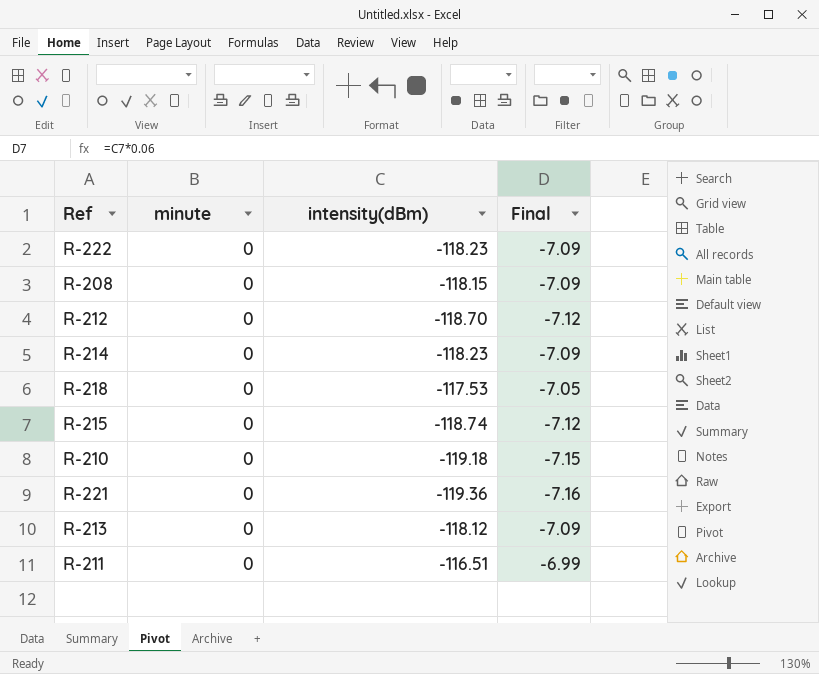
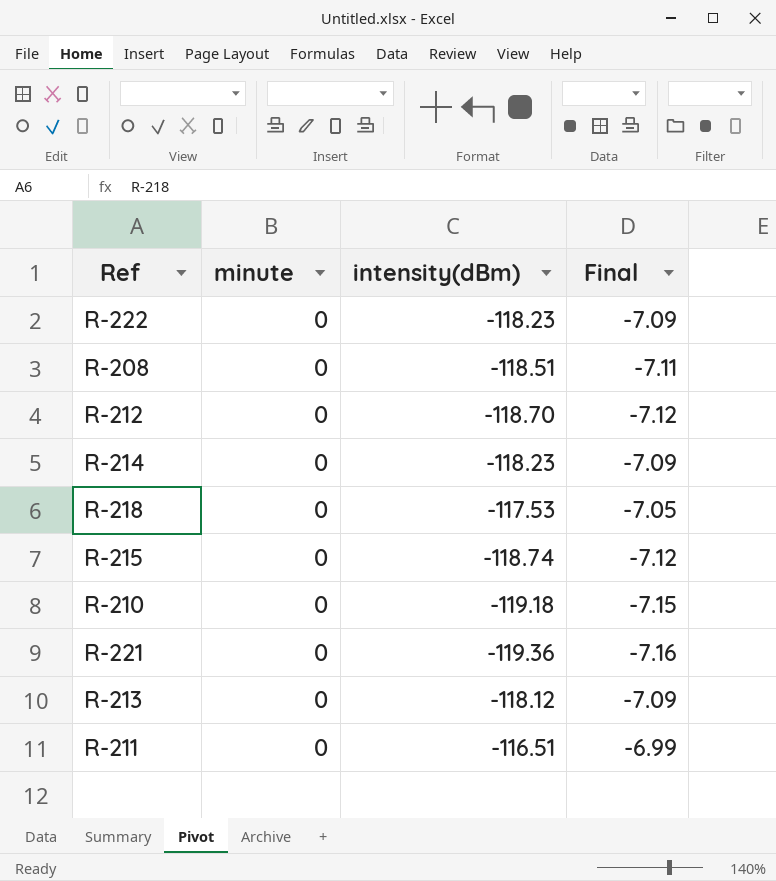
R-208 | intensity(dBm): -118.15 -> -118.51
R-208 | Final: -7.09 -> -7.11

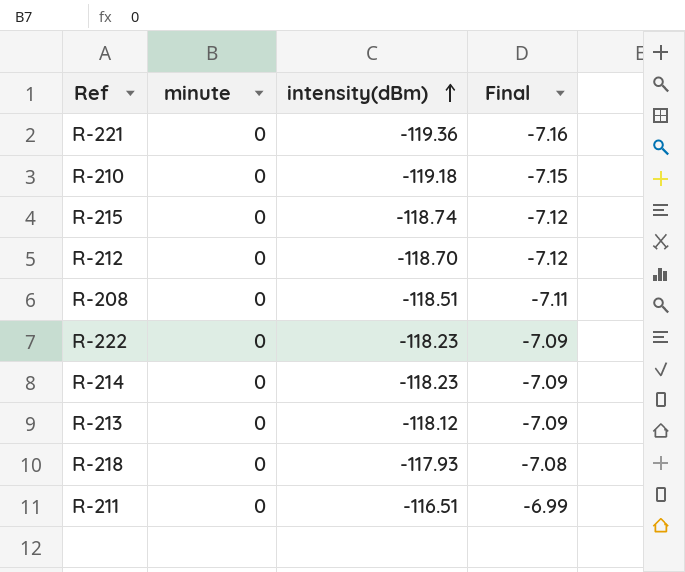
row order: none -> intensity(dBm) ascending
R-218 | intensity(dBm): -117.53 -> -117.93
R-218 | Final: -7.05 -> -7.08

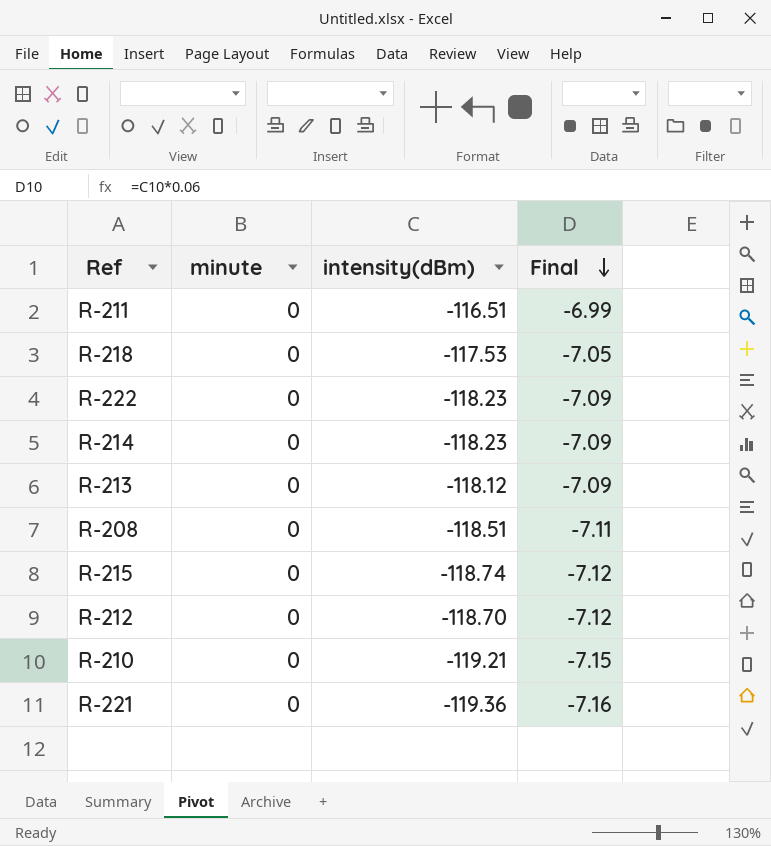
row order: intensity(dBm) ascending -> Final descending
R-218 | intensity(dBm): -117.93 -> -117.53
R-218 | Final: -7.08 -> -7.05
R-210 | intensity(dBm): -119.18 -> -119.21

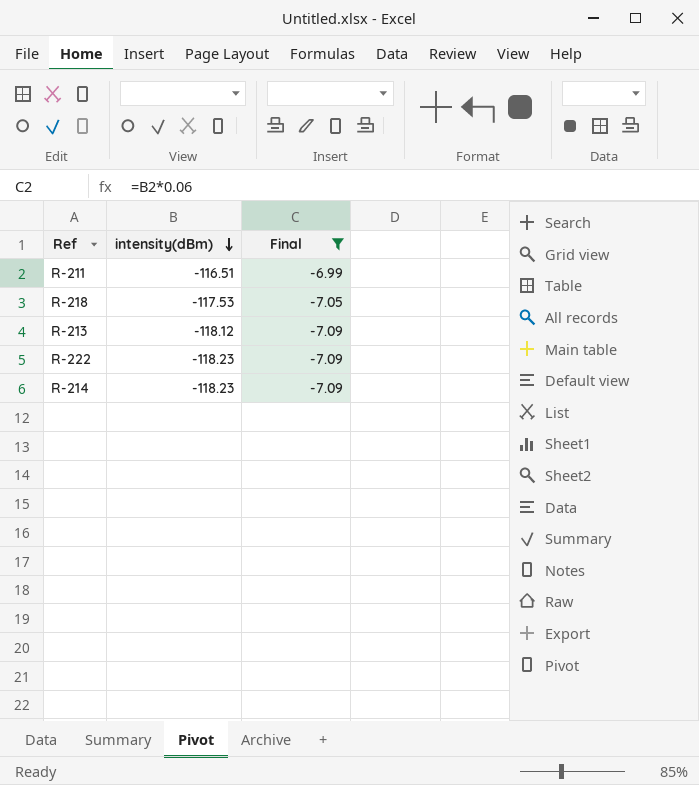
filter: none -> Final >= -7.09
row order: Final descending -> intensity(dBm) descending
column minute | position: 2 -> none

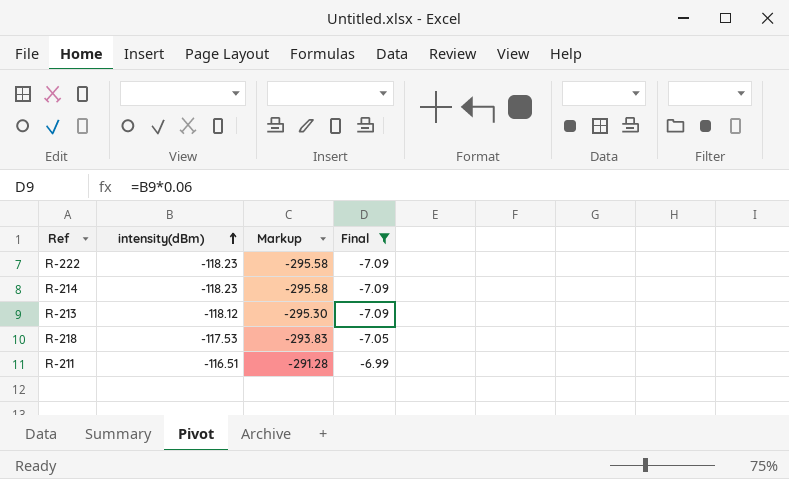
row order: intensity(dBm) descending -> intensity(dBm) ascending
column Markup | formula: none -> [intensity(dBm)] * 2.5

